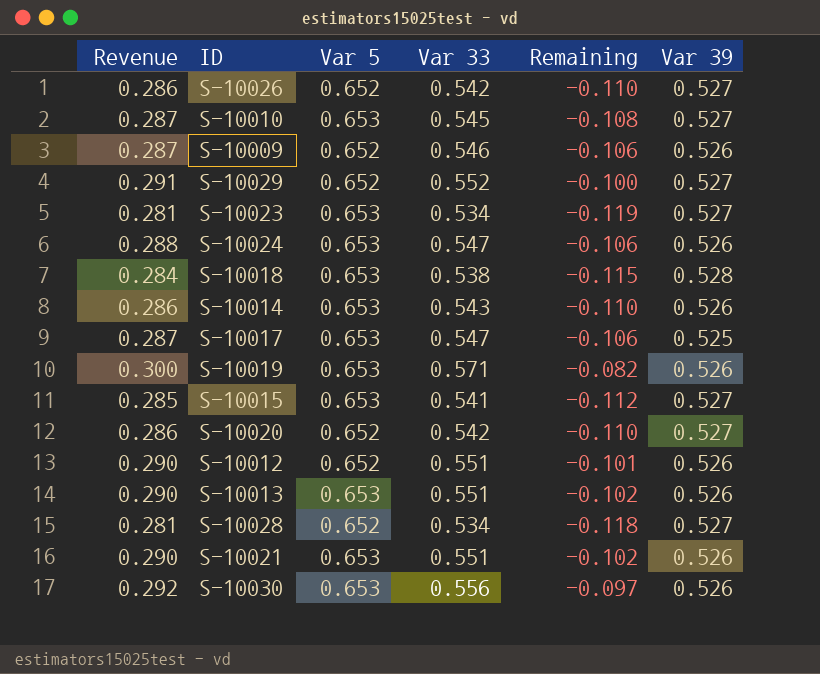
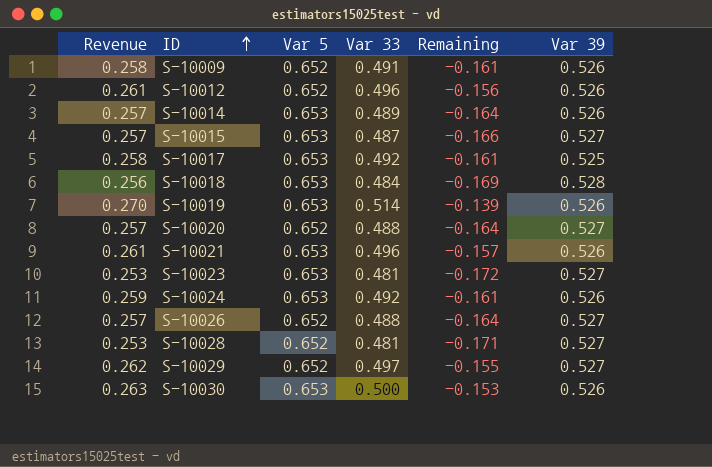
row order: none -> ID ascending
row S-10010: 0.287 | 0.653 | 0.545 | -0.108 | 0.527 -> none
row S-10013: 0.290 | 0.653 | 0.551 | -0.102 | 0.526 -> none
S-10009 | Revenue: 0.287 -> 0.258
S-10009 | Var 33: 0.546 -> 0.491
S-10009 | Remaining: -0.106 -> -0.161
S-10012 | Revenue: 0.290 -> 0.261
S-10012 | Var 33: 0.551 -> 0.496
S-10012 | Remaining: -0.101 -> -0.156
S-10014 | Revenue: 0.286 -> 0.257
S-10014 | Var 33: 0.543 -> 0.489
S-10014 | Remaining: -0.110 -> -0.164
S-10015 | Revenue: 0.285 -> 0.257
S-10015 | Var 33: 0.541 -> 0.487
S-10015 | Remaining: -0.112 -> -0.166
S-10017 | Revenue: 0.287 -> 0.258
S-10017 | Var 33: 0.547 -> 0.492
S-10017 | Remaining: -0.106 -> -0.161
S-10018 | Revenue: 0.284 -> 0.256
S-10018 | Var 33: 0.538 -> 0.484
S-10018 | Remaining: -0.115 -> -0.169
S-10019 | Revenue: 0.300 -> 0.270
S-10019 | Var 33: 0.571 -> 0.514
S-10019 | Remaining: -0.082 -> -0.139
S-10020 | Revenue: 0.286 -> 0.257
S-10020 | Var 33: 0.542 -> 0.488
S-10020 | Remaining: -0.110 -> -0.164
S-10021 | Revenue: 0.290 -> 0.261
S-10021 | Var 33: 0.551 -> 0.496
S-10021 | Remaining: -0.102 -> -0.157
S-10023 | Revenue: 0.281 -> 0.253
S-10023 | Var 33: 0.534 -> 0.481
S-10023 | Remaining: -0.119 -> -0.172
S-10024 | Revenue: 0.288 -> 0.259
S-10024 | Var 33: 0.547 -> 0.492
S-10024 | Remaining: -0.106 -> -0.161
S-10026 | Revenue: 0.286 -> 0.257
S-10026 | Var 33: 0.542 -> 0.488
S-10026 | Remaining: -0.110 -> -0.164
S-10028 | Revenue: 0.281 -> 0.253
S-10028 | Var 33: 0.534 -> 0.481
S-10028 | Remaining: -0.118 -> -0.171
S-10029 | Revenue: 0.291 -> 0.262
S-10029 | Var 33: 0.552 -> 0.497
S-10029 | Remaining: -0.100 -> -0.155
S-10030 | Revenue: 0.292 -> 0.263
S-10030 | Var 33: 0.556 -> 0.500
S-10030 | Remaining: -0.097 -> -0.153

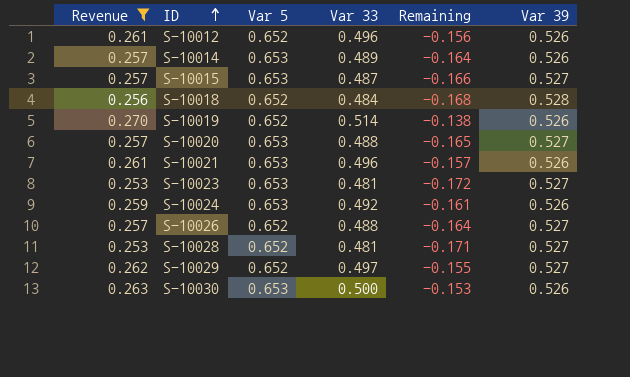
filter: none -> Revenue != 0.258
S-10018 | Var 5: 0.653 -> 0.652
S-10018 | Remaining: -0.169 -> -0.168
S-10019 | Var 5: 0.653 -> 0.652
S-10019 | Remaining: -0.139 -> -0.138
S-10020 | Var 5: 0.652 -> 0.653
S-10020 | Remaining: -0.164 -> -0.165

